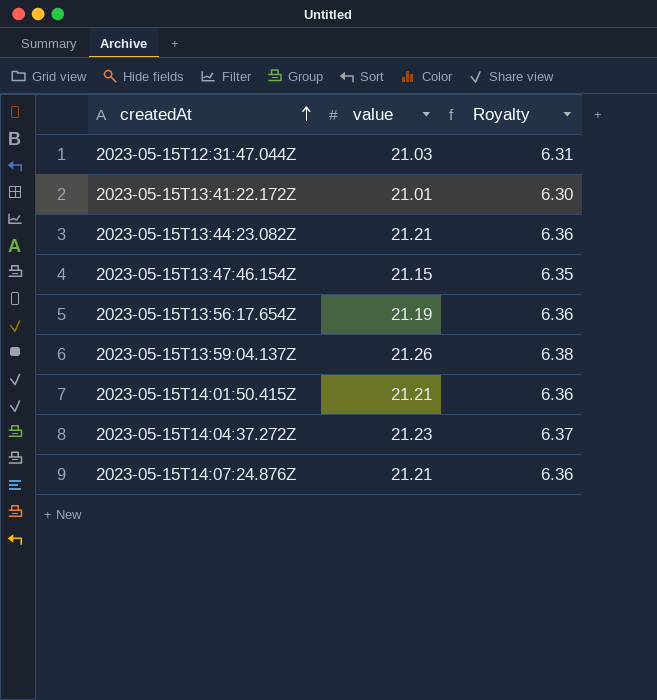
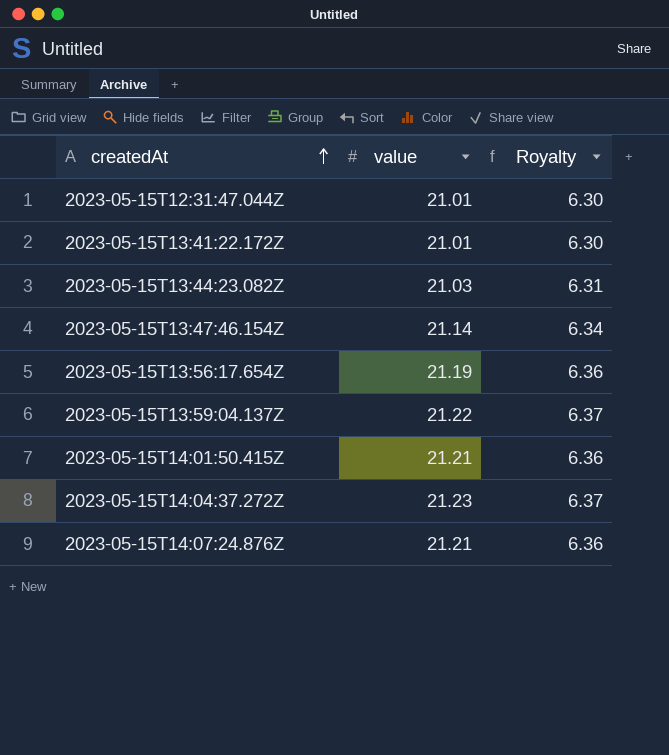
2023-05-15T12:31:47.044Z | value: 21.03 -> 21.01
2023-05-15T12:31:47.044Z | Royalty: 6.31 -> 6.30
2023-05-15T13:44:23.082Z | value: 21.21 -> 21.03
2023-05-15T13:44:23.082Z | Royalty: 6.36 -> 6.31
2023-05-15T13:47:46.154Z | value: 21.15 -> 21.14
2023-05-15T13:47:46.154Z | Royalty: 6.35 -> 6.34
2023-05-15T13:59:04.137Z | value: 21.26 -> 21.22
2023-05-15T13:59:04.137Z | Royalty: 6.38 -> 6.37

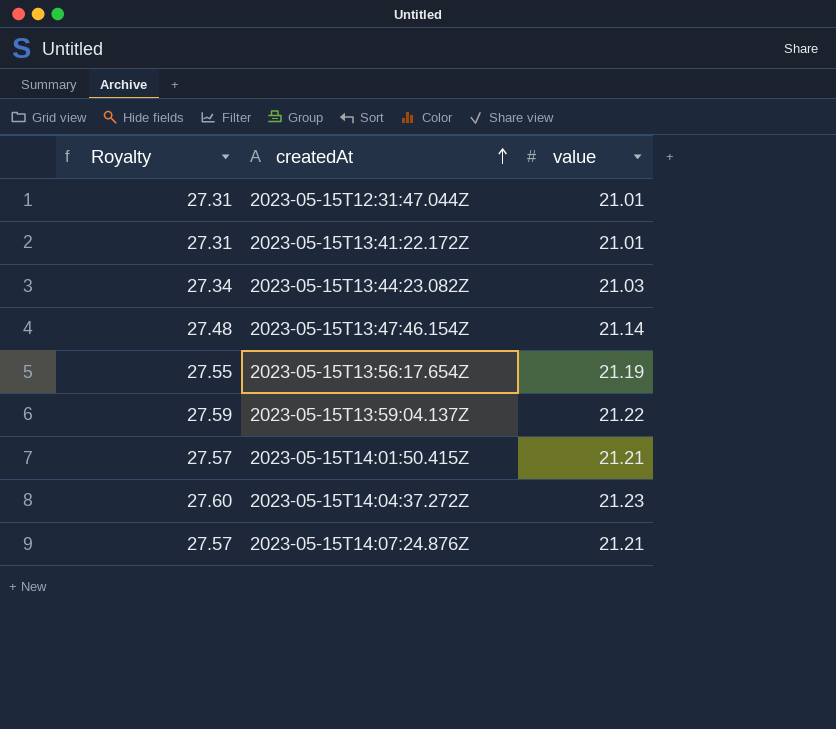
column Royalty | formula: [value] * 0.3 -> [value] * 1.3
column Royalty | position: 3 -> 1

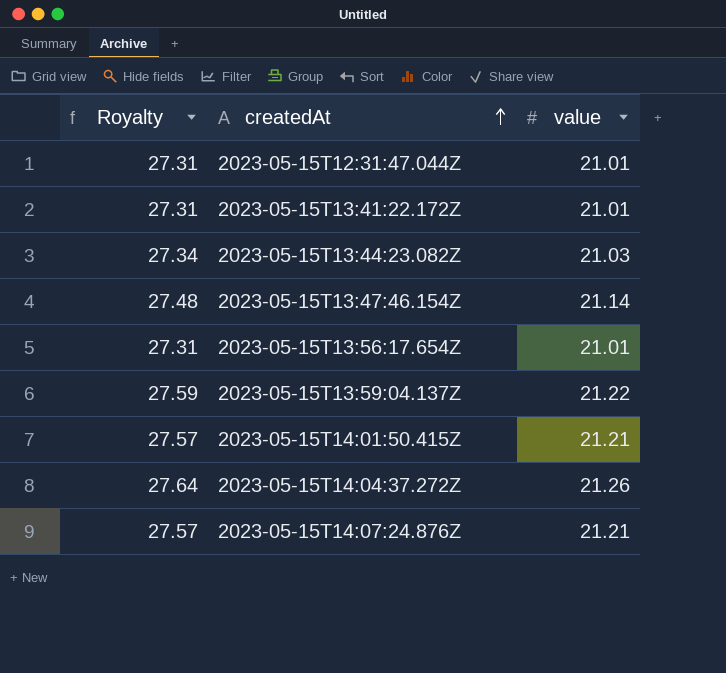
2023-05-15T13:56:17.654Z | Royalty: 27.55 -> 27.31
2023-05-15T13:56:17.654Z | value: 21.19 -> 21.01
2023-05-15T14:04:37.272Z | Royalty: 27.60 -> 27.64
2023-05-15T14:04:37.272Z | value: 21.23 -> 21.26

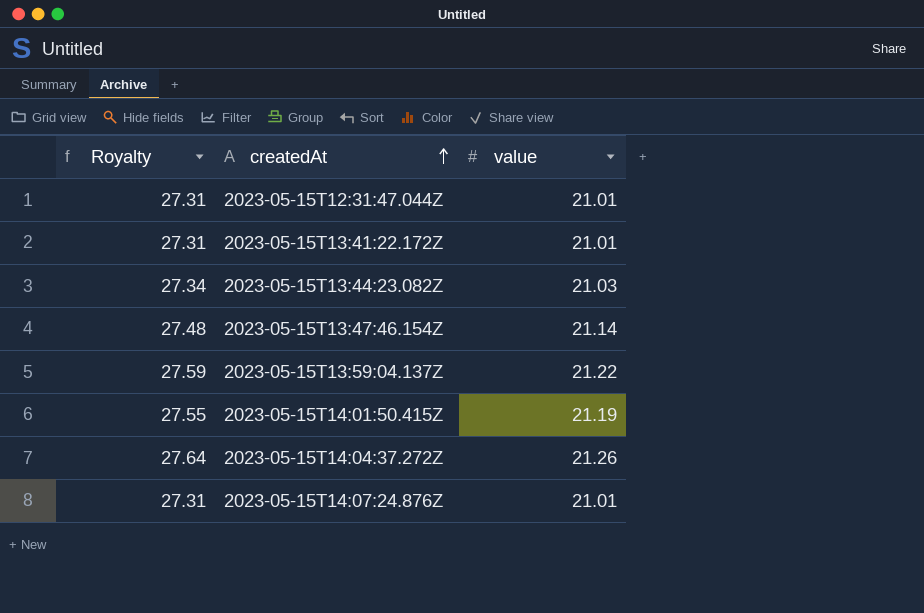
row 2023-05-15T13:56:17.654Z: 27.31 | 21.01 -> none
2023-05-15T14:01:50.415Z | Royalty: 27.57 -> 27.55
2023-05-15T14:01:50.415Z | value: 21.21 -> 21.19
2023-05-15T14:07:24.876Z | Royalty: 27.57 -> 27.31
2023-05-15T14:07:24.876Z | value: 21.21 -> 21.01

